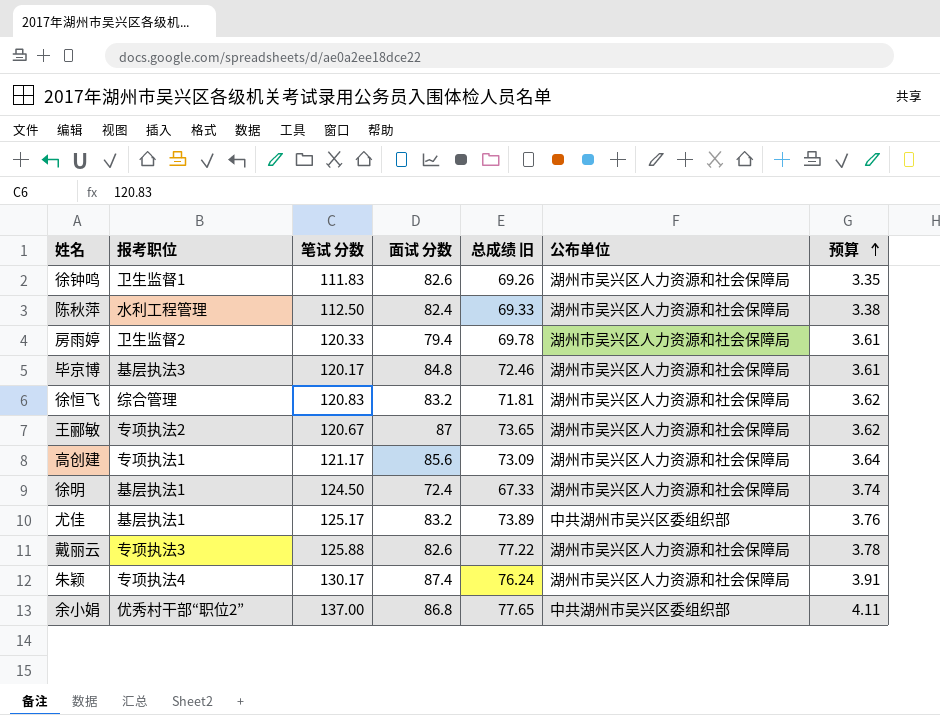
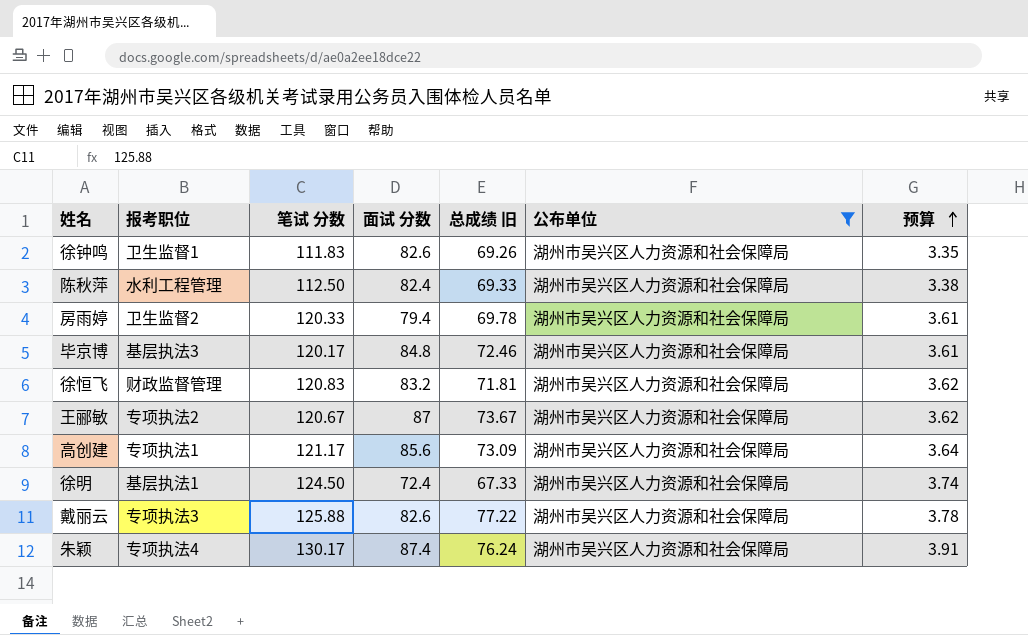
filter: none -> 公布单位 = 湖州市吴兴区人力资源和社会保障局
徐恒飞 | 报考职位: 综合管理 -> 财政监督管理
王郦敏 | 总成绩 旧: 73.65 -> 73.67

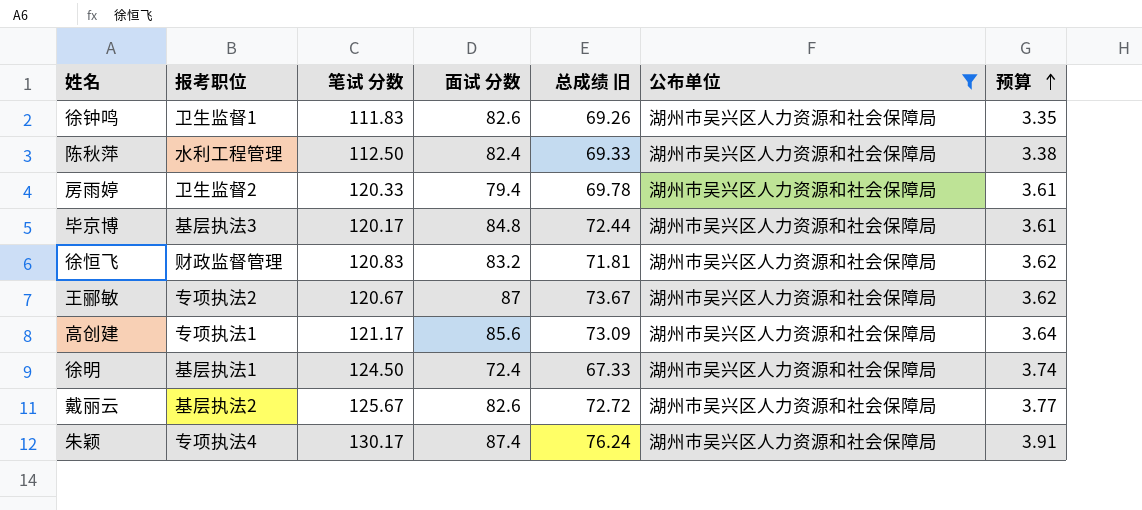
毕京博 | 总成绩 旧: 72.46 -> 72.44
戴丽云 | 报考职位: 专项执法3 -> 基层执法2
戴丽云 | 笔试 分数: 125.88 -> 125.67
戴丽云 | 总成绩 旧: 77.22 -> 72.72
戴丽云 | 预算: 3.78 -> 3.77

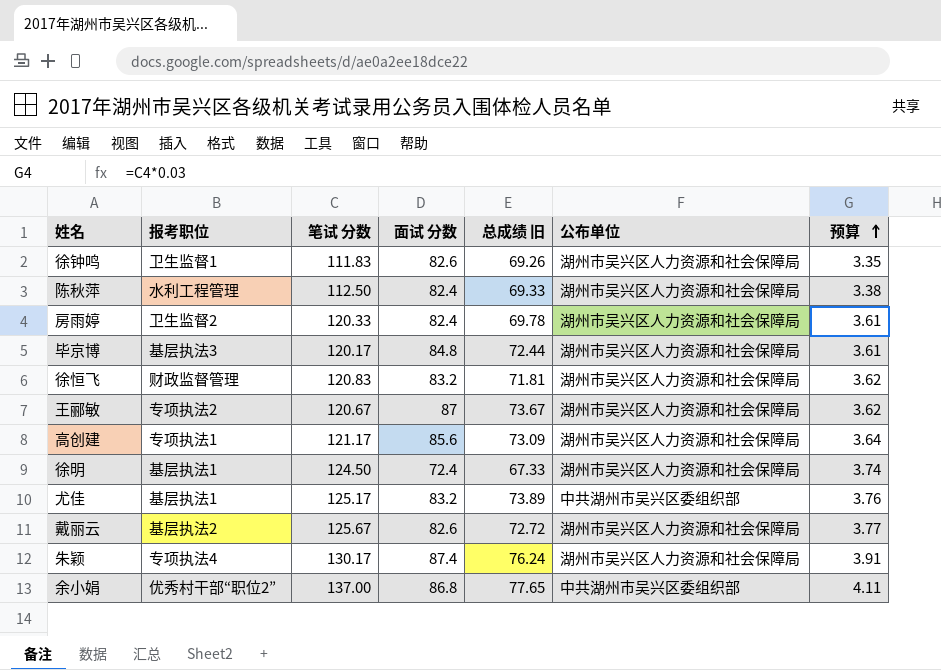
filter: 公布单位 = 湖州市吴兴区人力资源和社会保障局 -> none
房雨婷 | 面试 分数: 79.4 -> 82.4

